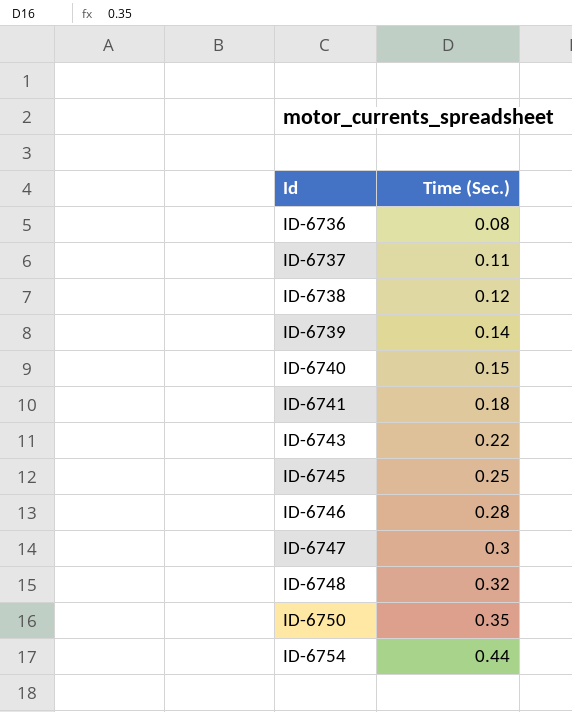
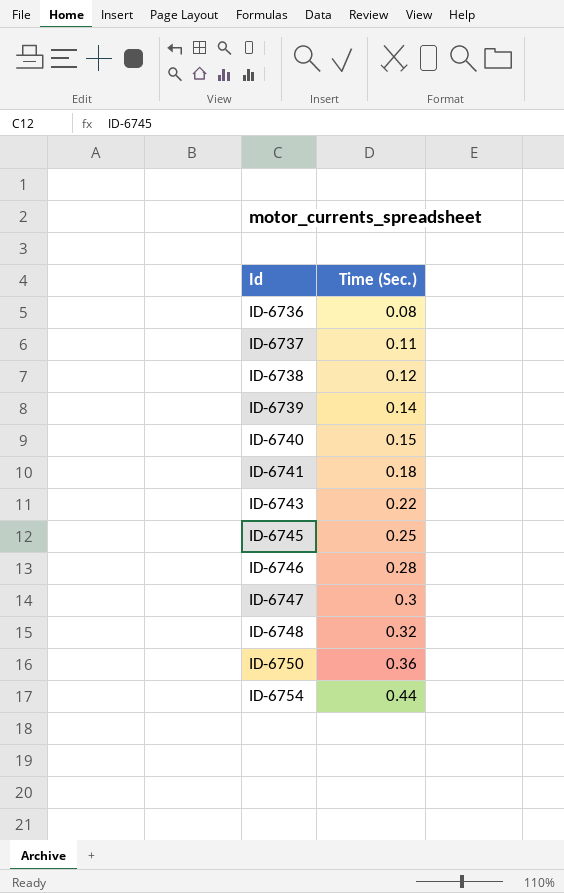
ID-6750 | Time (Sec.): 0.35 -> 0.36

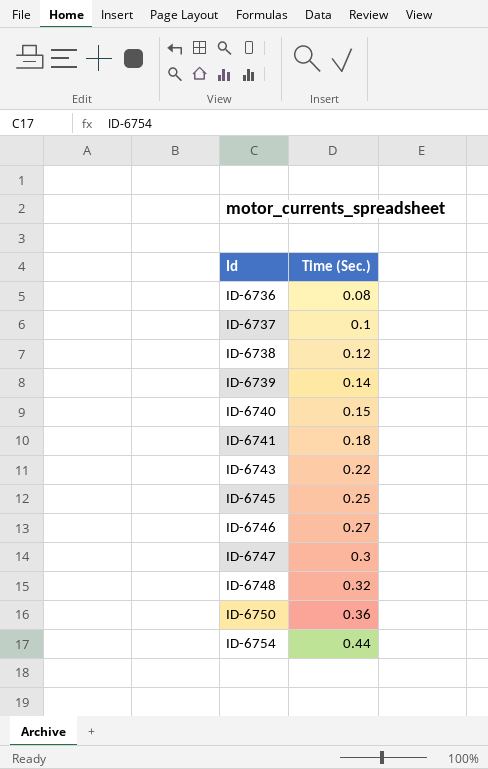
ID-6737 | Time (Sec.): 0.11 -> 0.1
ID-6746 | Time (Sec.): 0.28 -> 0.27

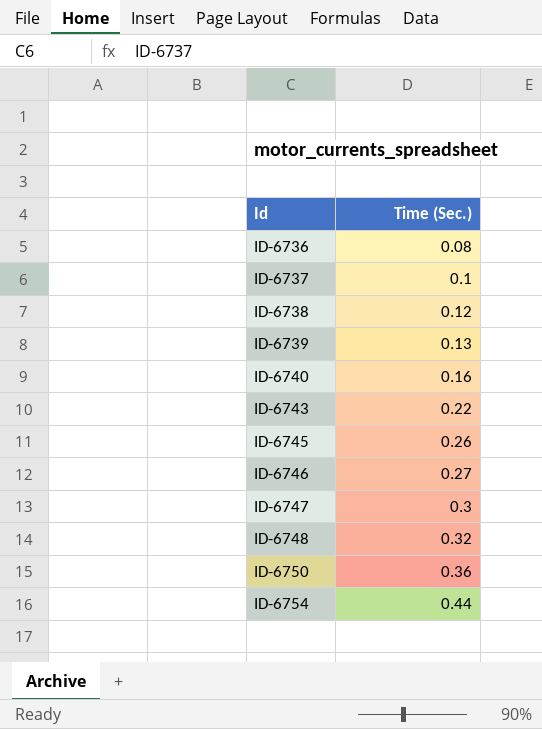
row ID-6741: 0.18 -> none
ID-6739 | Time (Sec.): 0.14 -> 0.13
ID-6740 | Time (Sec.): 0.15 -> 0.16
ID-6745 | Time (Sec.): 0.25 -> 0.26

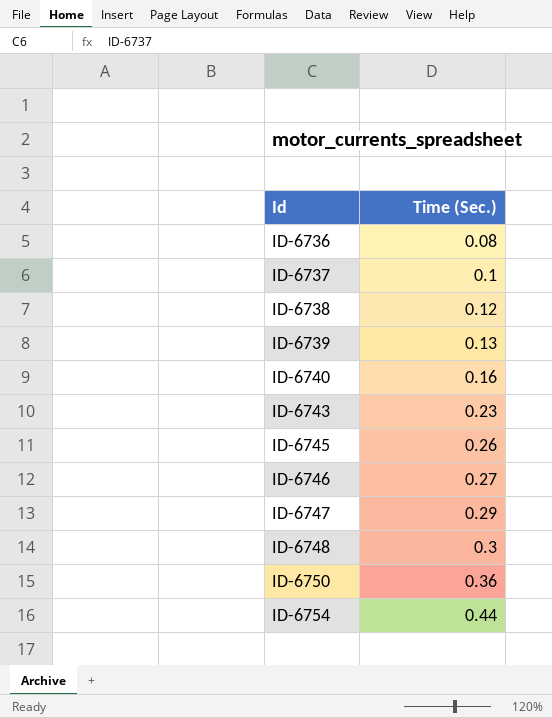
ID-6743 | Time (Sec.): 0.22 -> 0.23
ID-6747 | Time (Sec.): 0.3 -> 0.29
ID-6748 | Time (Sec.): 0.32 -> 0.3

